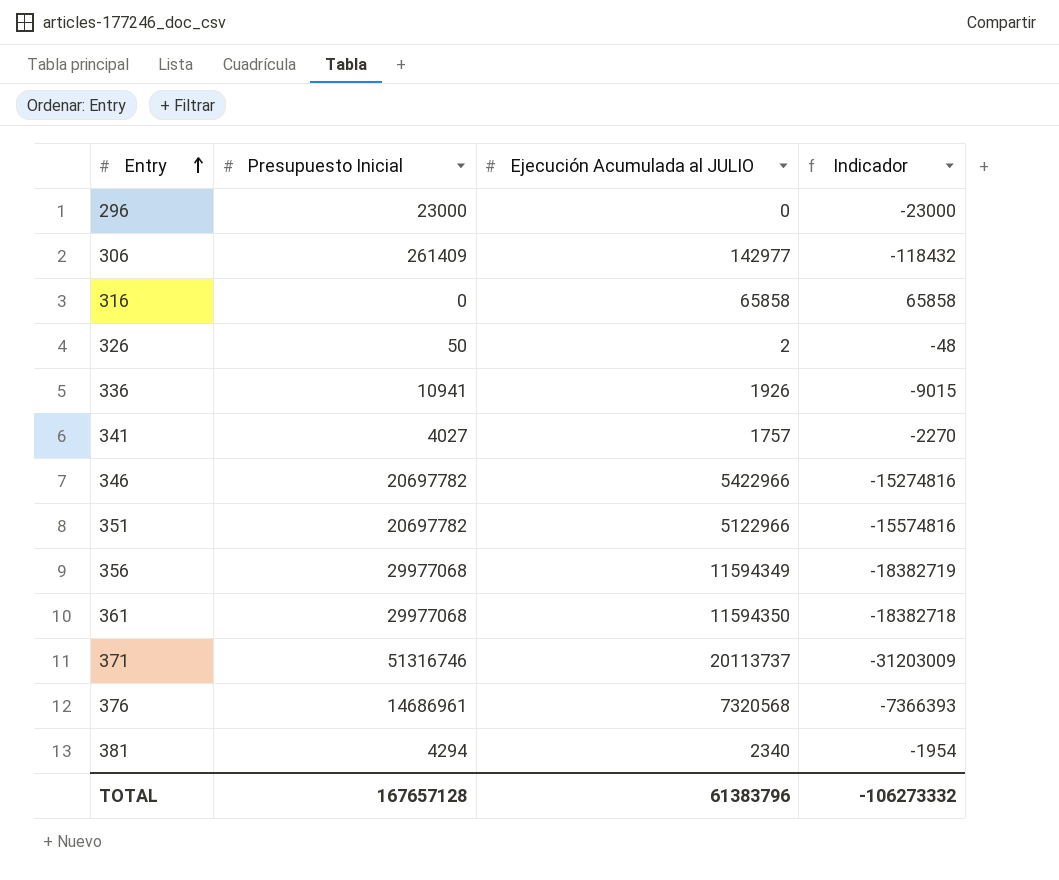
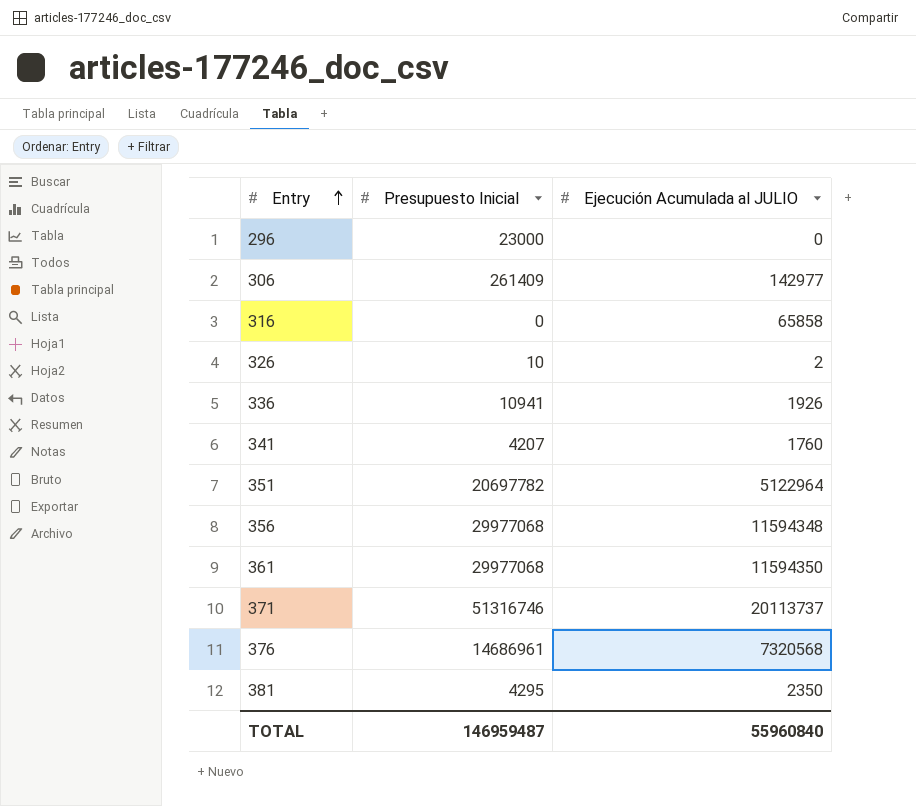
column Indicador | formula: [Ejecución Acumulada al JULIO] - [Presupuesto Inicial] -> none
row 346: 20697782 | 5422966 | -15274816 -> none
326 | Presupuesto Inicial: 50 -> 10
341 | Presupuesto Inicial: 4027 -> 4207
341 | Ejecución Acumulada al JULIO: 1757 -> 1760
351 | Ejecución Acumulada al JULIO: 5122966 -> 5122964
356 | Ejecución Acumulada al JULIO: 11594349 -> 11594348
381 | Presupuesto Inicial: 4294 -> 4295
381 | Ejecución Acumulada al JULIO: 2340 -> 2350
TOTAL | Presupuesto Inicial: 167657128 -> 146959487
TOTAL | Ejecución Acumulada al JULIO: 61383796 -> 55960840

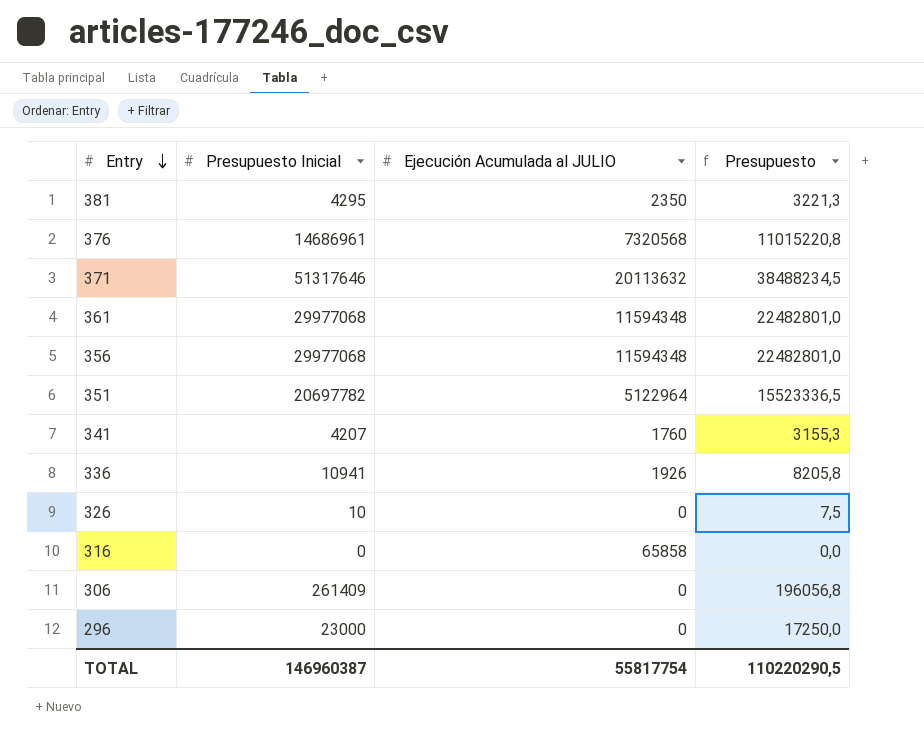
row order: Entry ascending -> Entry descending
column Presupuesto | formula: none -> [Presupuesto Inicial] * 0,75
371 | Presupuesto Inicial: 51316746 -> 51317646
371 | Ejecución Acumulada al JULIO: 20113737 -> 20113632
361 | Ejecución Acumulada al JULIO: 11594350 -> 11594348
326 | Ejecución Acumulada al JULIO: 2 -> 0
306 | Ejecución Acumulada al JULIO: 142977 -> 0
TOTAL | Presupuesto Inicial: 146959487 -> 146960387
TOTAL | Ejecución Acumulada al JULIO: 55960840 -> 55817754

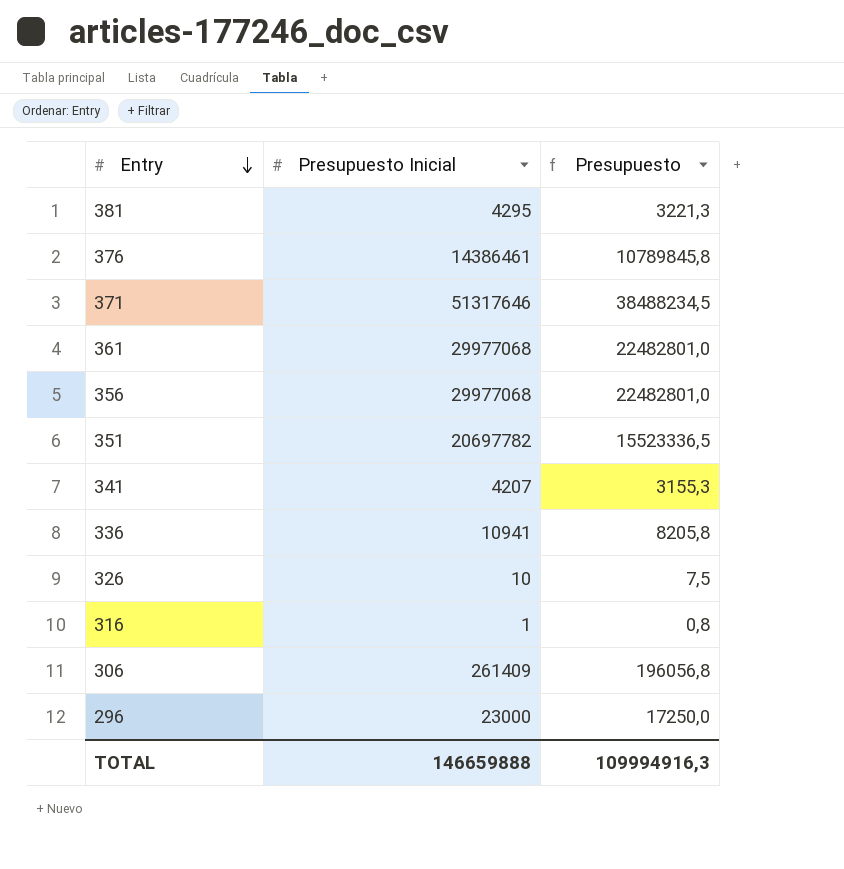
column Ejecución Acumulada al JULIO | position: 3 -> none
376 | Presupuesto Inicial: 14686961 -> 14386461
376 | Presupuesto: 11015220,8 -> 10789845,8
316 | Presupuesto Inicial: 0 -> 1
316 | Presupuesto: 0,0 -> 0,8
TOTAL | Presupuesto Inicial: 146960387 -> 146659888
TOTAL | Presupuesto: 110220290,5 -> 109994916,3

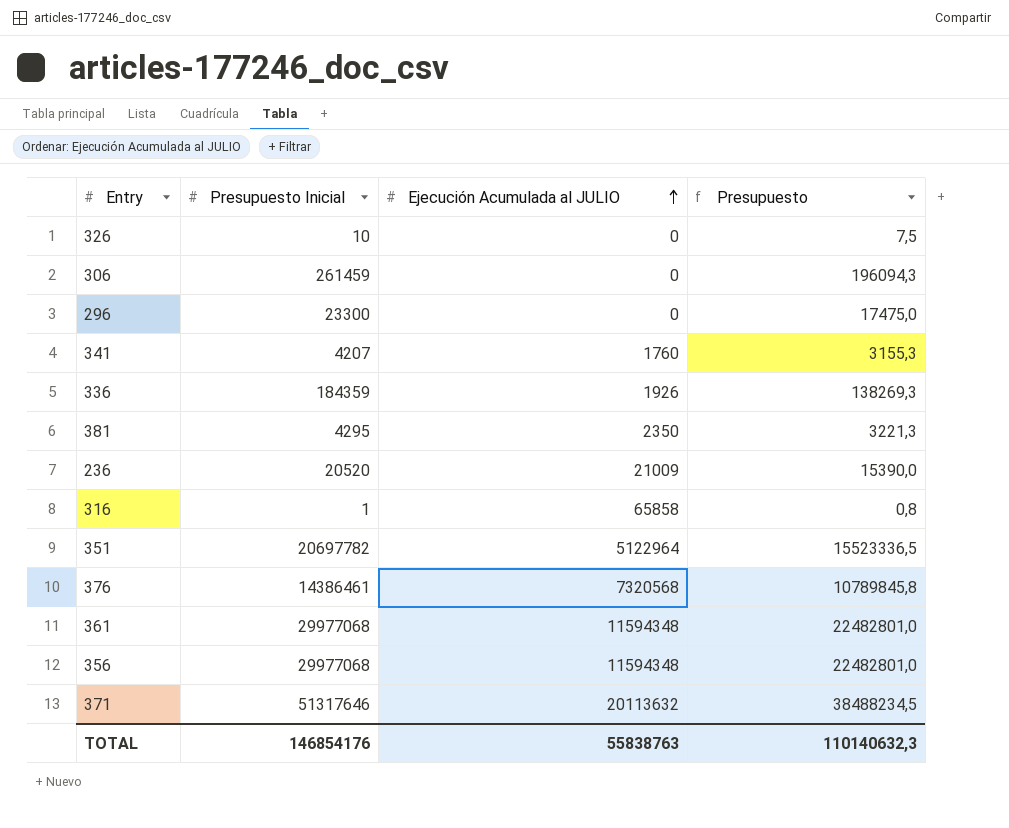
row order: Entry descending -> Ejecución Acumulada al JULIO ascending
column Ejecución Acumulada al JULIO | position: none -> 3
306 | Presupuesto Inicial: 261409 -> 261459
306 | Presupuesto: 196056,8 -> 196094,3
296 | Presupuesto Inicial: 23000 -> 23300
296 | Presupuesto: 17250,0 -> 17475,0
336 | Presupuesto Inicial: 10941 -> 184359
336 | Presupuesto: 8205,8 -> 138269,3
row 236: none -> 20520 | 21009 | 15390,0
TOTAL | Presupuesto Inicial: 146659888 -> 146854176
TOTAL | Presupuesto: 109994916,3 -> 110140632,3

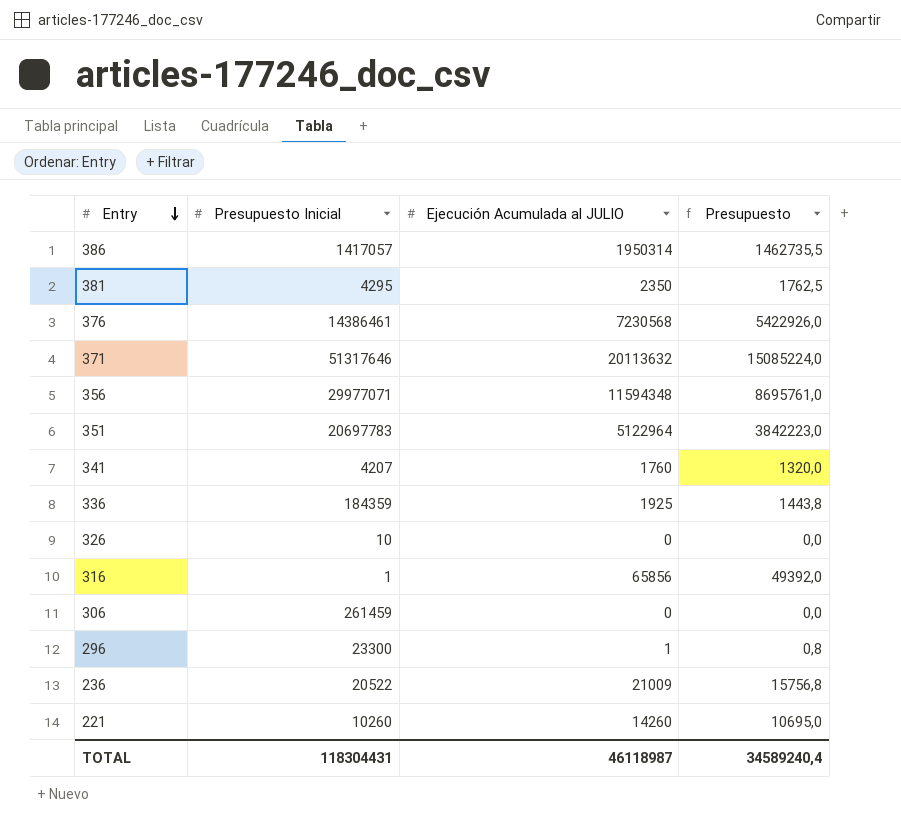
row order: Ejecución Acumulada al JULIO ascending -> Entry descending
column Presupuesto | formula: [Presupuesto Inicial] * 0,75 -> [Ejecución Acumulada al JULIO] * 0,75
row 361: 29977068 | 11594348 | 22482801,0 -> none
row 386: none -> 1417057 | 1950314 | 1462735,5
376 | Ejecución Acumulada al JULIO: 7320568 -> 7230568
356 | Presupuesto Inicial: 29977068 -> 29977071
351 | Presupuesto Inicial: 20697782 -> 20697783
336 | Ejecución Acumulada al JULIO: 1926 -> 1925
316 | Ejecución Acumulada al JULIO: 65858 -> 65856
296 | Ejecución Acumulada al JULIO: 0 -> 1
236 | Presupuesto Inicial: 20520 -> 20522
row 221: none -> 10260 | 14260 | 10695,0
TOTAL | Presupuesto Inicial: 146854176 -> 118304431
TOTAL | Ejecución Acumulada al JULIO: 55838763 -> 46118987
TOTAL | Presupuesto: 110140632,3 -> 34589240,4

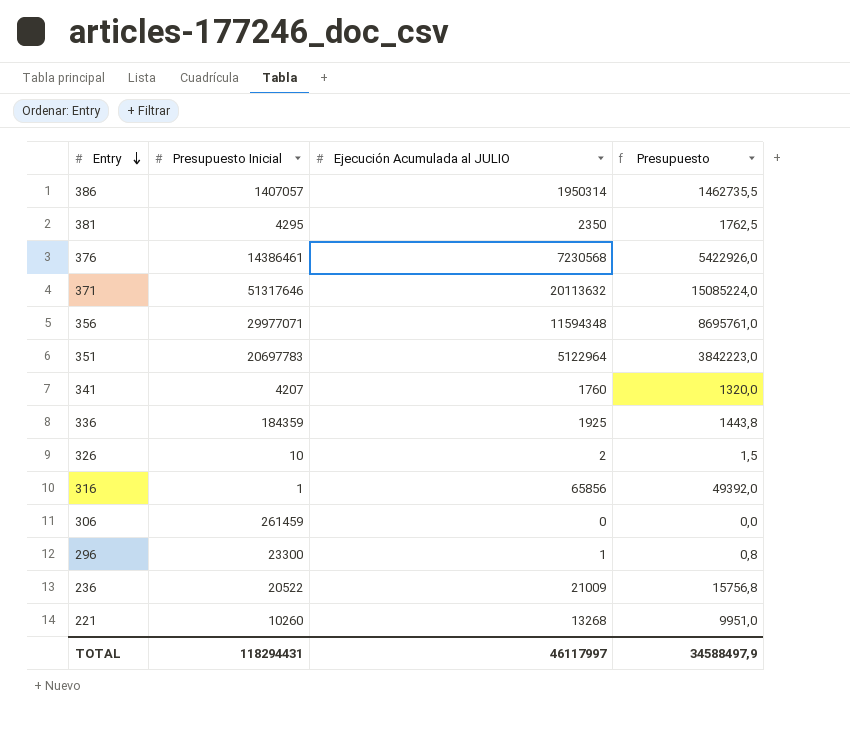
386 | Presupuesto Inicial: 1417057 -> 1407057
326 | Ejecución Acumulada al JULIO: 0 -> 2
326 | Presupuesto: 0,0 -> 1,5
221 | Ejecución Acumulada al JULIO: 14260 -> 13268
221 | Presupuesto: 10695,0 -> 9951,0
TOTAL | Presupuesto Inicial: 118304431 -> 118294431
TOTAL | Ejecución Acumulada al JULIO: 46118987 -> 46117997
TOTAL | Presupuesto: 34589240,4 -> 34588497,9

